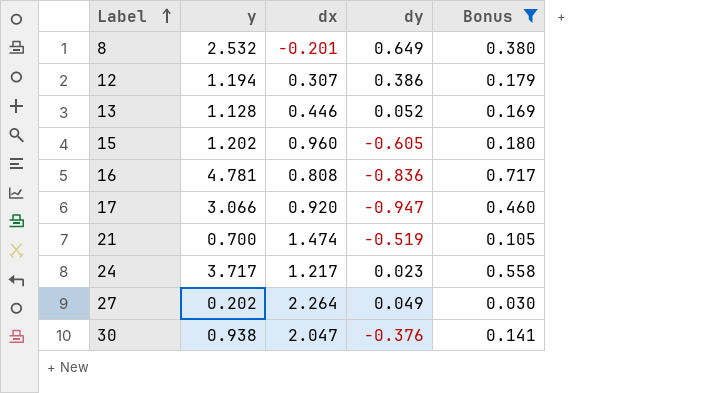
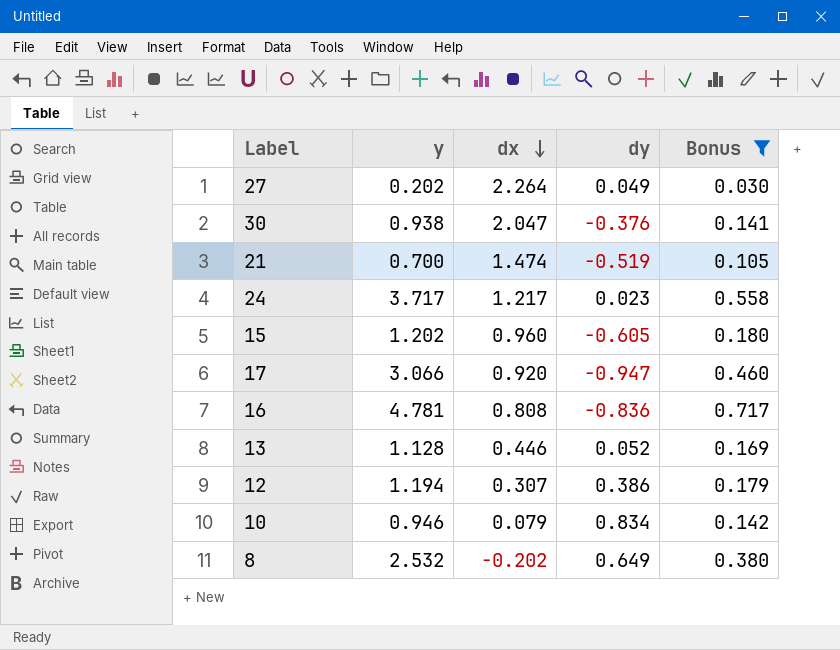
row order: Label ascending -> dx descending
row 10: none -> 0.946 | 0.079 | 0.834 | 0.142
8 | dx: -0.201 -> -0.202

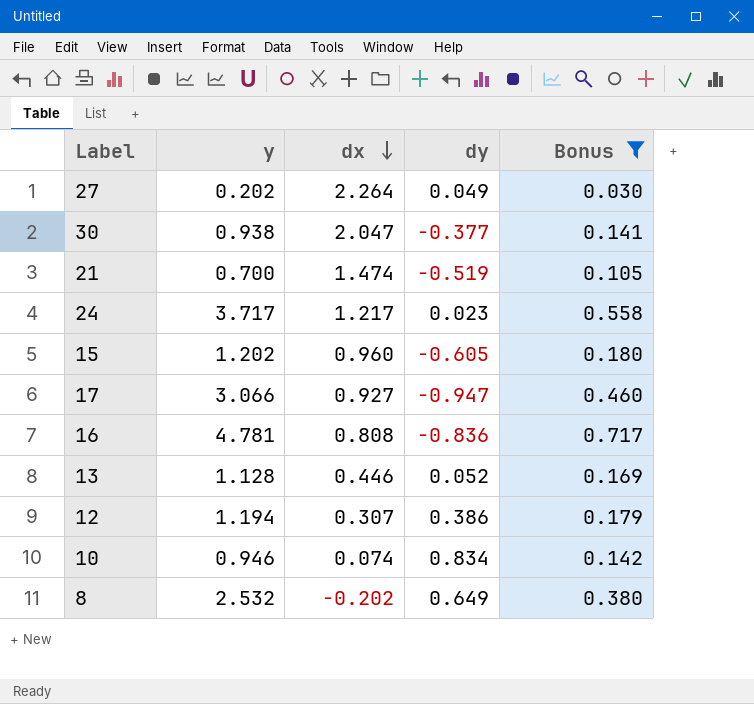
30 | dy: -0.376 -> -0.377
17 | dx: 0.920 -> 0.927
10 | dx: 0.079 -> 0.074

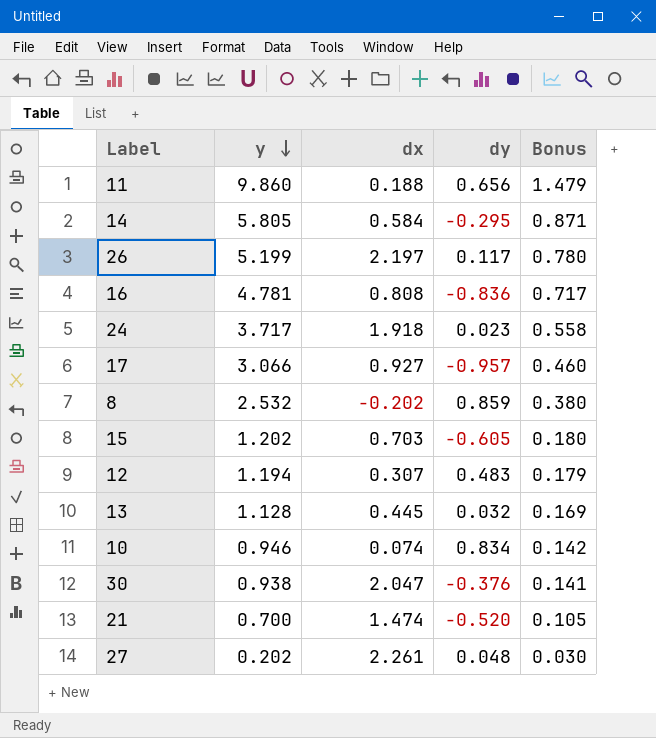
filter: Bonus <= 0.717 -> none
row order: dx descending -> y descending
24 | dx: 1.217 -> 1.918
17 | dy: -0.947 -> -0.957
8 | dy: 0.649 -> 0.859
15 | dx: 0.960 -> 0.703
12 | dy: 0.386 -> 0.483
13 | dx: 0.446 -> 0.445
13 | dy: 0.052 -> 0.032
30 | dy: -0.377 -> -0.376
21 | dy: -0.519 -> -0.520
27 | dx: 2.264 -> 2.261
27 | dy: 0.049 -> 0.048

